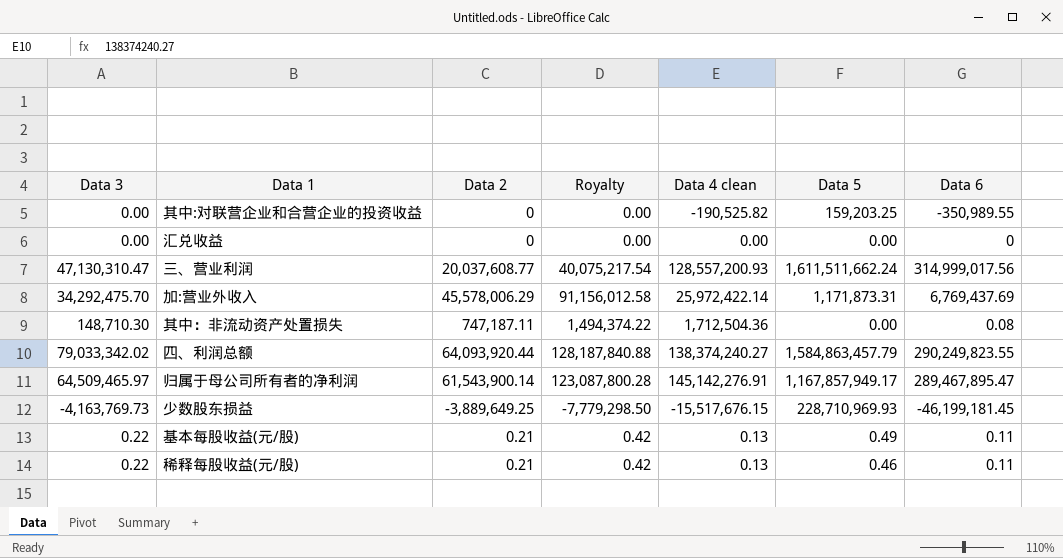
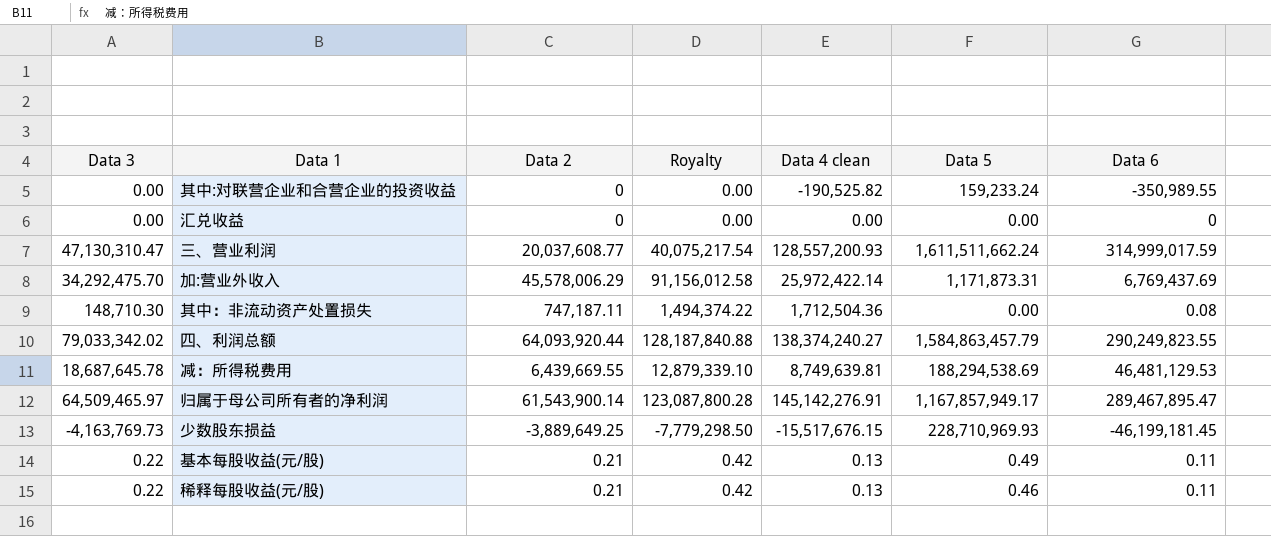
其中:对联营企业和合营企业的投资收益 | Data 5: 159,203.25 -> 159,233.24
三、营业利润 | Data 6: 314,999,017.56 -> 314,999,017.59
row 减：所得税费用: none -> 18,687,645.78 | 6,439,669.55 | 12,879,339.10 | 8,749,639.81 | 188,294,538.69 | 46,481,129.53

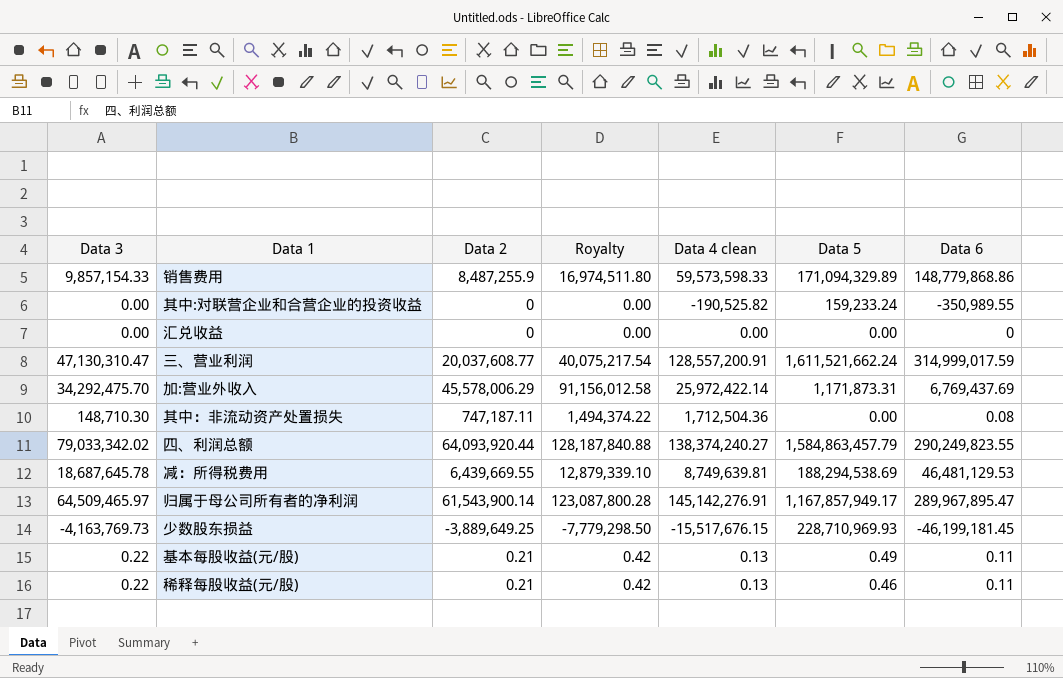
row 销售费用: none -> 9,857,154.33 | 8,487,255.9 | 16,974,511.80 | 59,573,598.33 | 171,094,329.89 | 148,779,868.86
三、营业利润 | Data 4 clean: 128,557,200.93 -> 128,557,200.91
三、营业利润 | Data 5: 1,611,511,662.24 -> 1,611,521,662.24
归属于母公司所有者的净利润 | Data 6: 289,467,895.47 -> 289,967,895.47

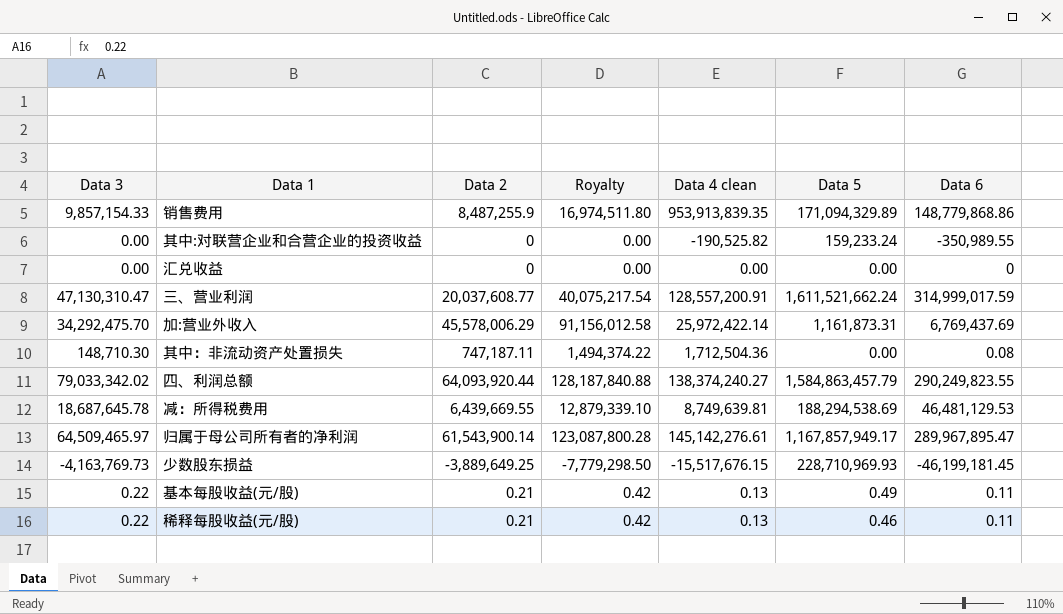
销售费用 | Data 4 clean: 59,573,598.33 -> 953,913,839.35
加:营业外收入 | Data 5: 1,171,873.31 -> 1,161,873.31
归属于母公司所有者的净利润 | Data 4 clean: 145,142,276.91 -> 145,142,276.61

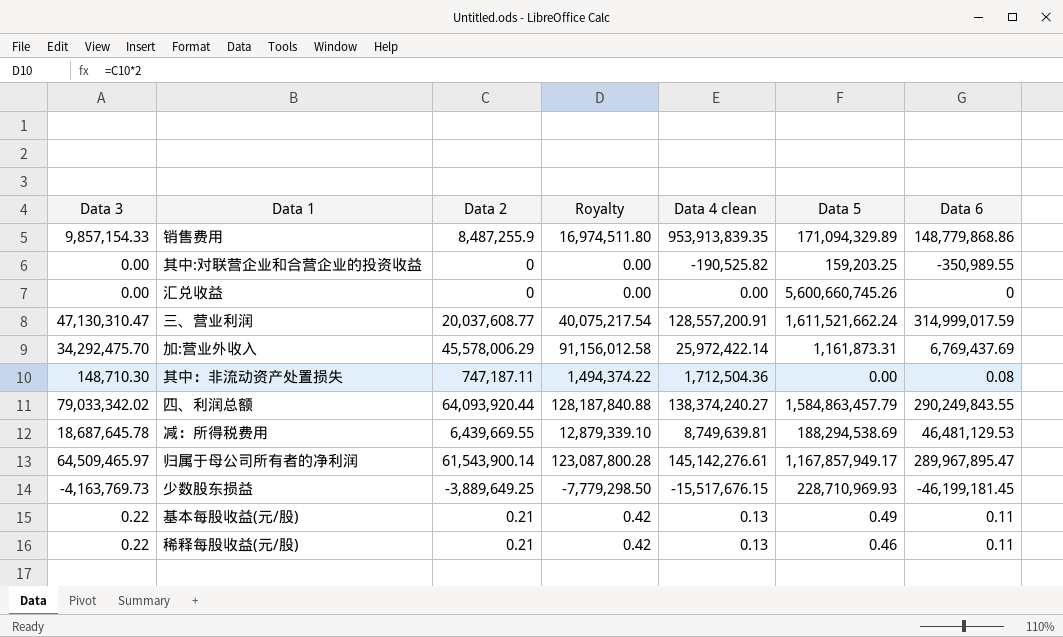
其中:对联营企业和合营企业的投资收益 | Data 5: 159,233.24 -> 159,203.25
汇兑收益 | Data 5: 0.00 -> 5,600,660,745.26
四、利润总额 | Data 6: 290,249,823.55 -> 290,249,843.55

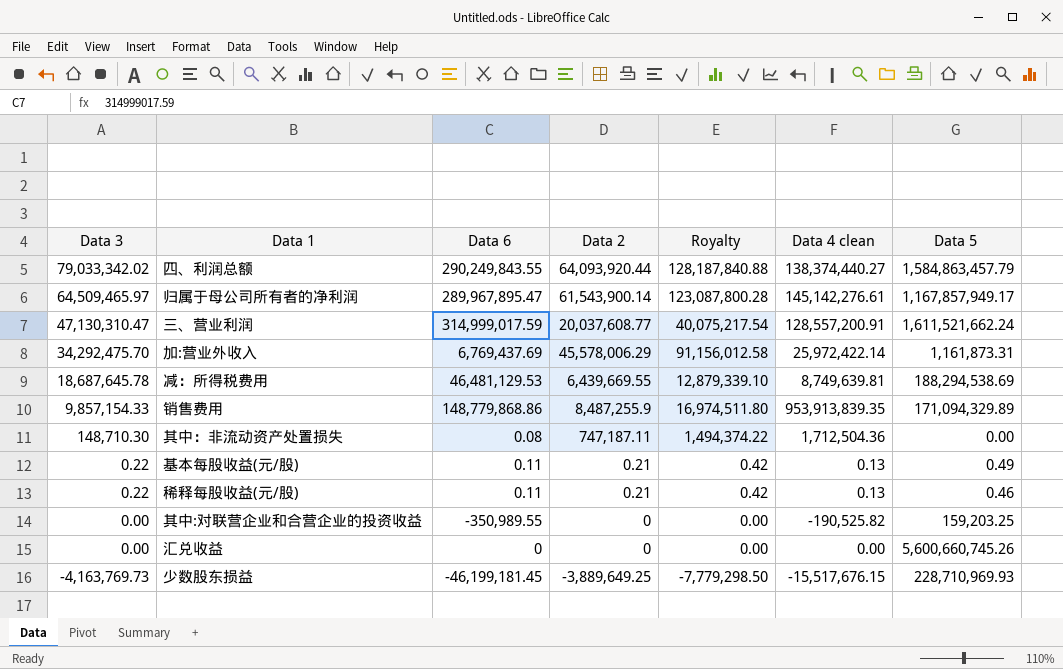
row order: none -> Data 3 descending
column Data 6 | position: 7 -> 3
四、利润总额 | Data 4 clean: 138,374,240.27 -> 138,374,440.27

